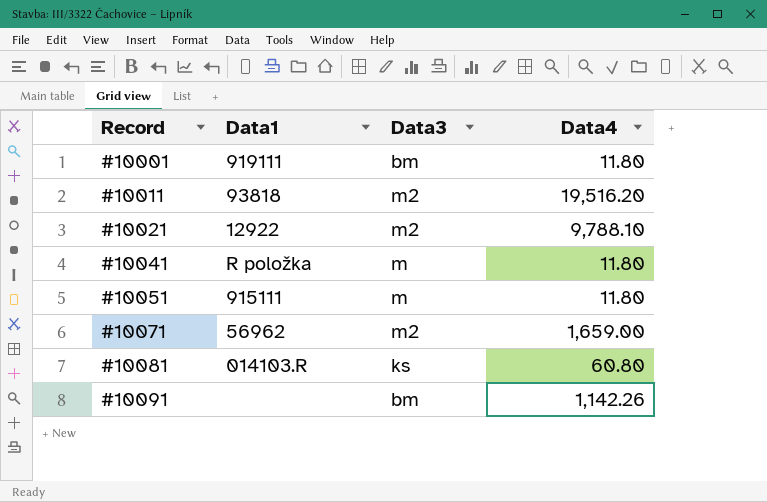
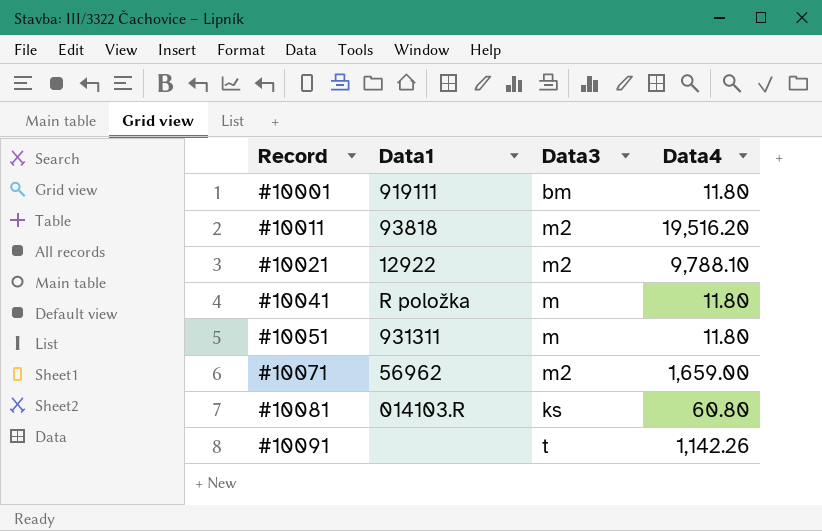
#10051 | Data1: 915111 -> 931311
#10091 | Data3: bm -> t

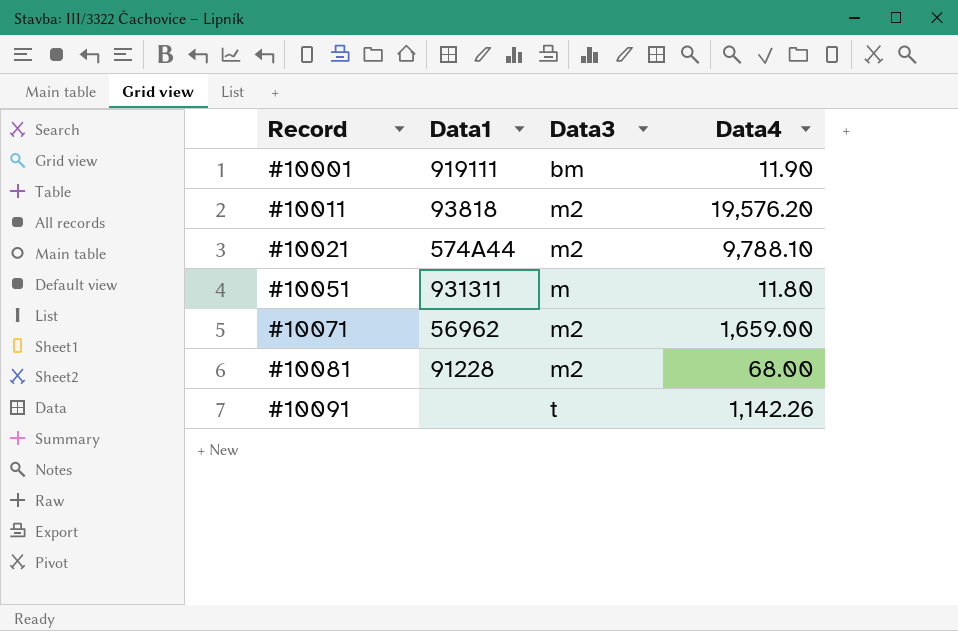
row #10041: R položka | m | 11.80 -> none
#10001 | Data4: 11.80 -> 11.90
#10011 | Data4: 19,516.20 -> 19,576.20
#10021 | Data1: 12922 -> 574A44
#10081 | Data1: 014103.R -> 91228
#10081 | Data3: ks -> m2
#10081 | Data4: 60.80 -> 68.00

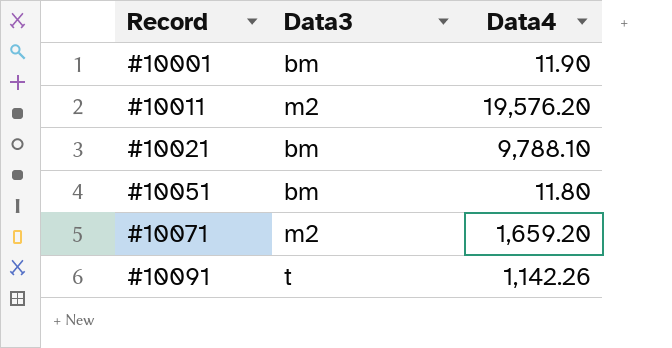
column Data1 | position: 2 -> none
row #10081: 91228 | m2 | 68.00 -> none
#10021 | Data3: m2 -> bm
#10051 | Data3: m -> bm
#10071 | Data4: 1,659.00 -> 1,659.20

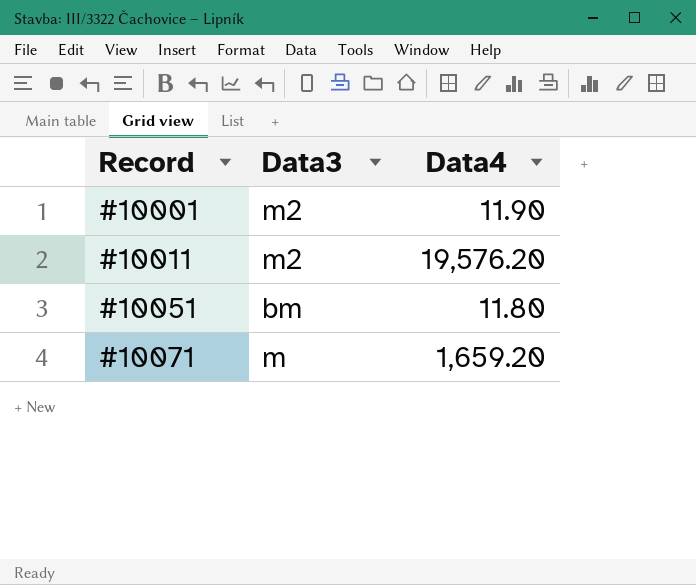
row #10021: bm | 9,788.10 -> none
row #10091: t | 1,142.26 -> none
#10001 | Data3: bm -> m2
#10071 | Data3: m2 -> m

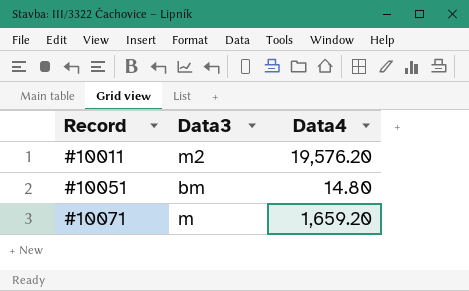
row #10001: m2 | 11.90 -> none
#10051 | Data4: 11.80 -> 14.80

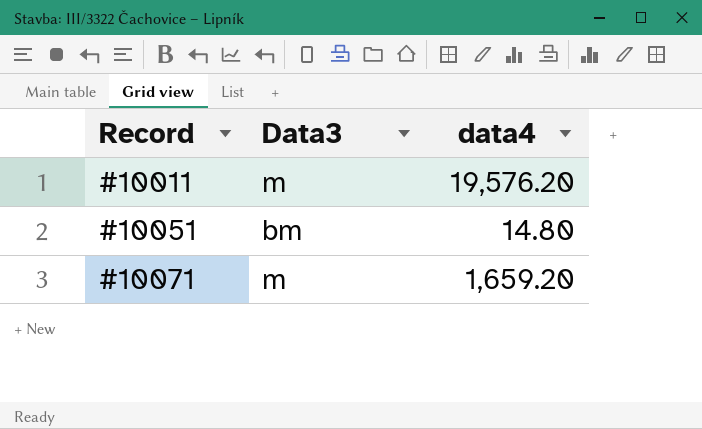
column name: Data4 -> data4
#10011 | Data3: m2 -> m

